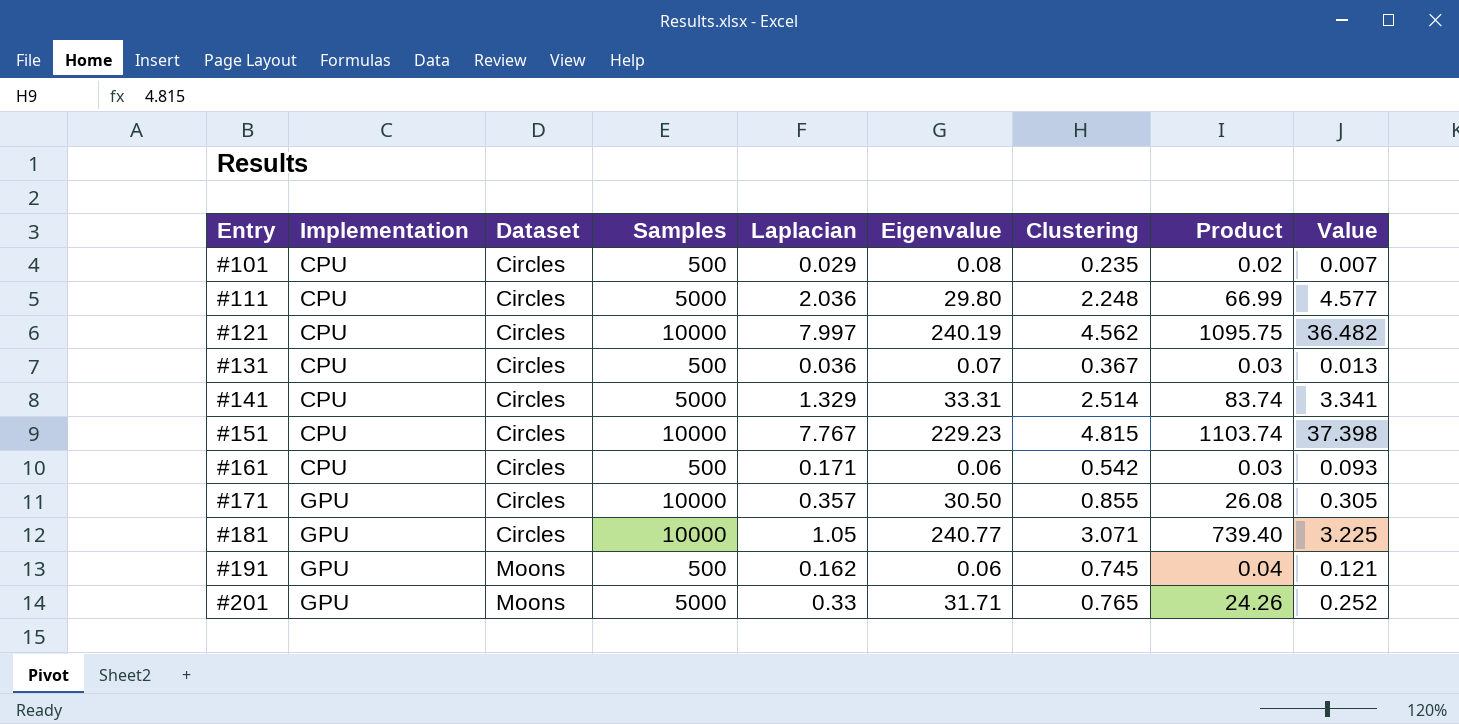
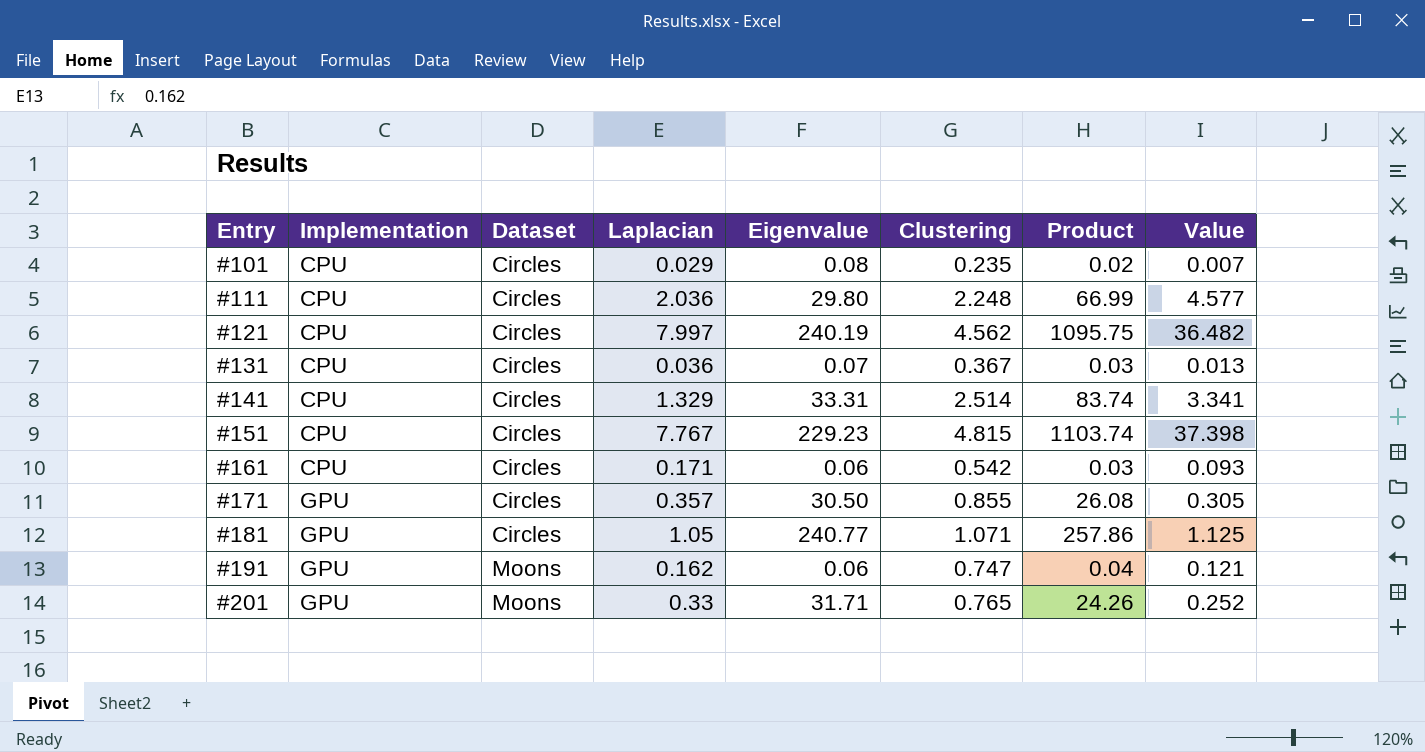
column Samples | position: 4 -> none
#181 | Clustering: 3.071 -> 1.071
#181 | Product: 739.40 -> 257.86
#181 | Value: 3.225 -> 1.125
#191 | Clustering: 0.745 -> 0.747

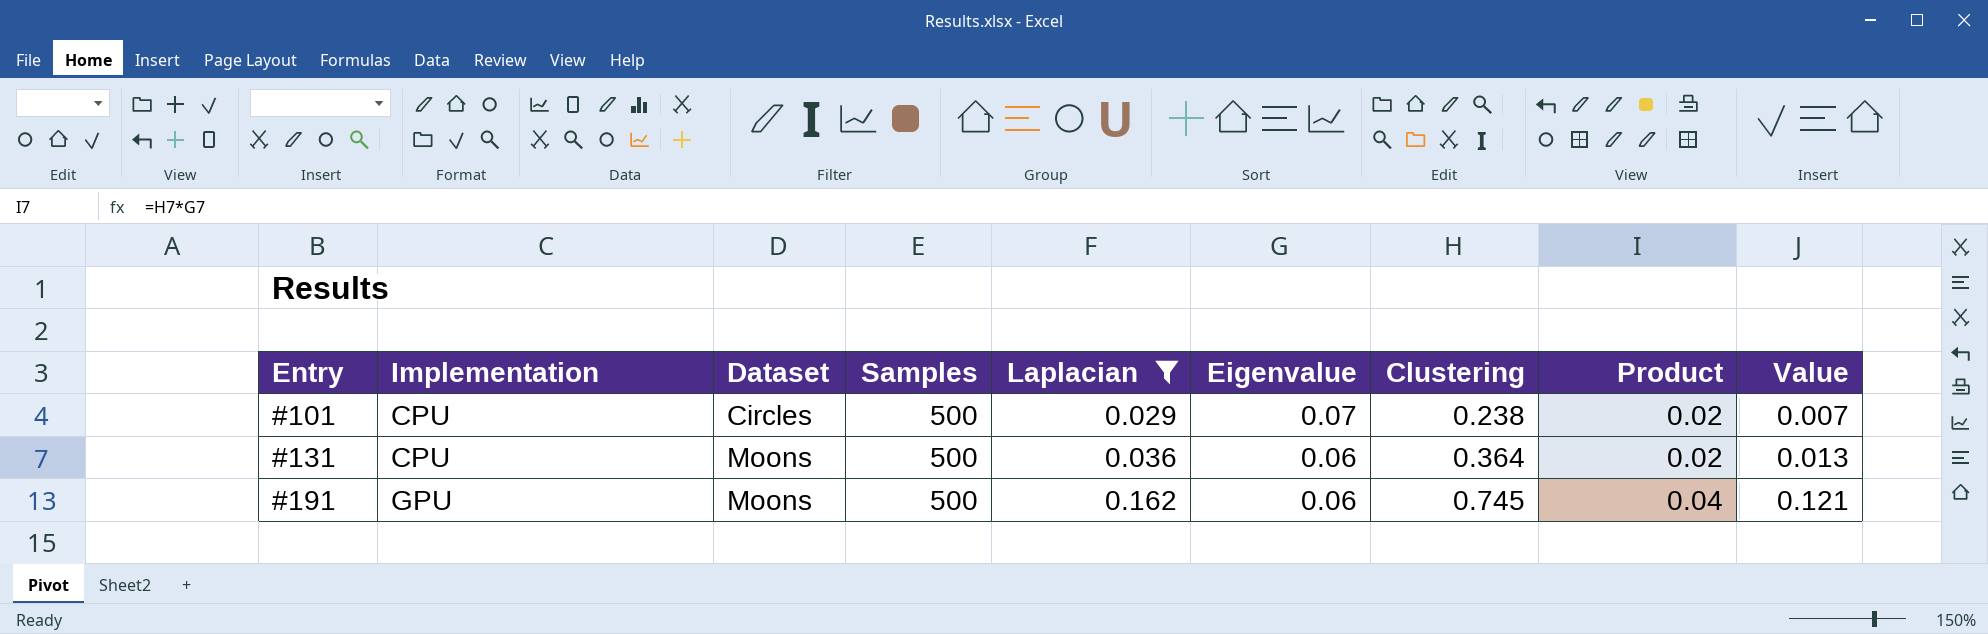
filter: none -> Laplacian <= 0.162
column Samples | position: none -> 4
#101 | Eigenvalue: 0.08 -> 0.07
#101 | Clustering: 0.235 -> 0.238
#131 | Dataset: Circles -> Moons
#131 | Eigenvalue: 0.07 -> 0.06
#131 | Clustering: 0.367 -> 0.364
#131 | Product: 0.03 -> 0.02
#191 | Clustering: 0.747 -> 0.745

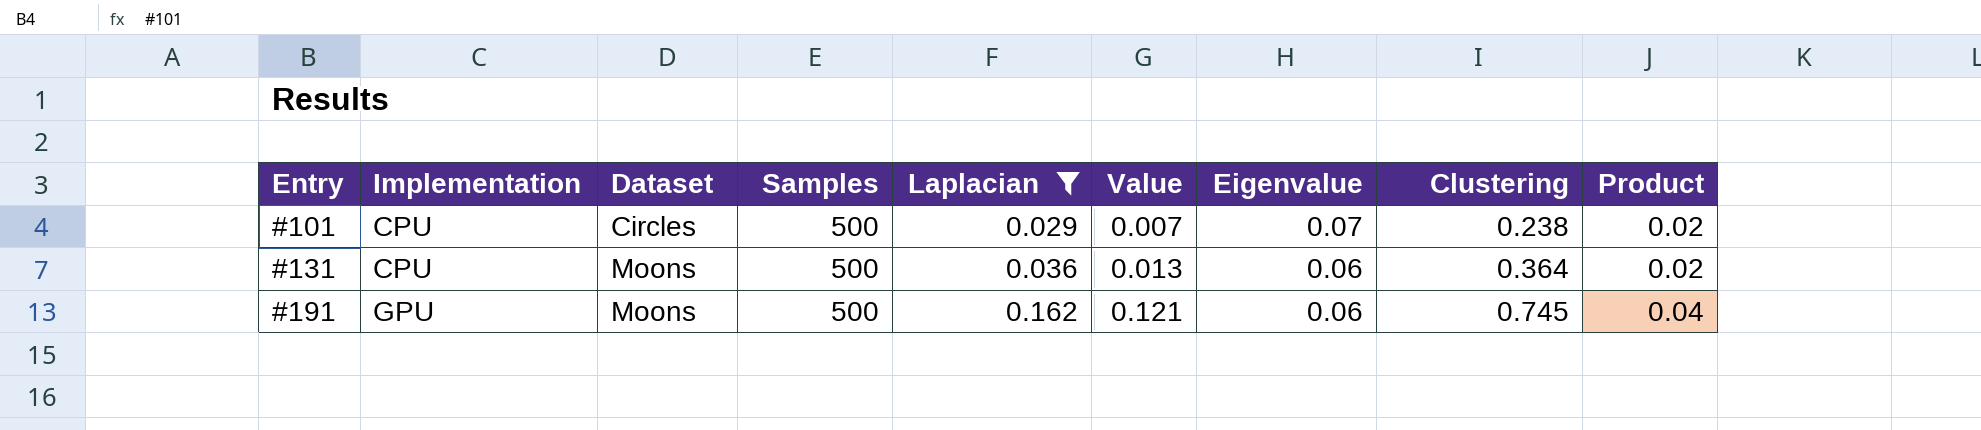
column Value | position: 9 -> 6

